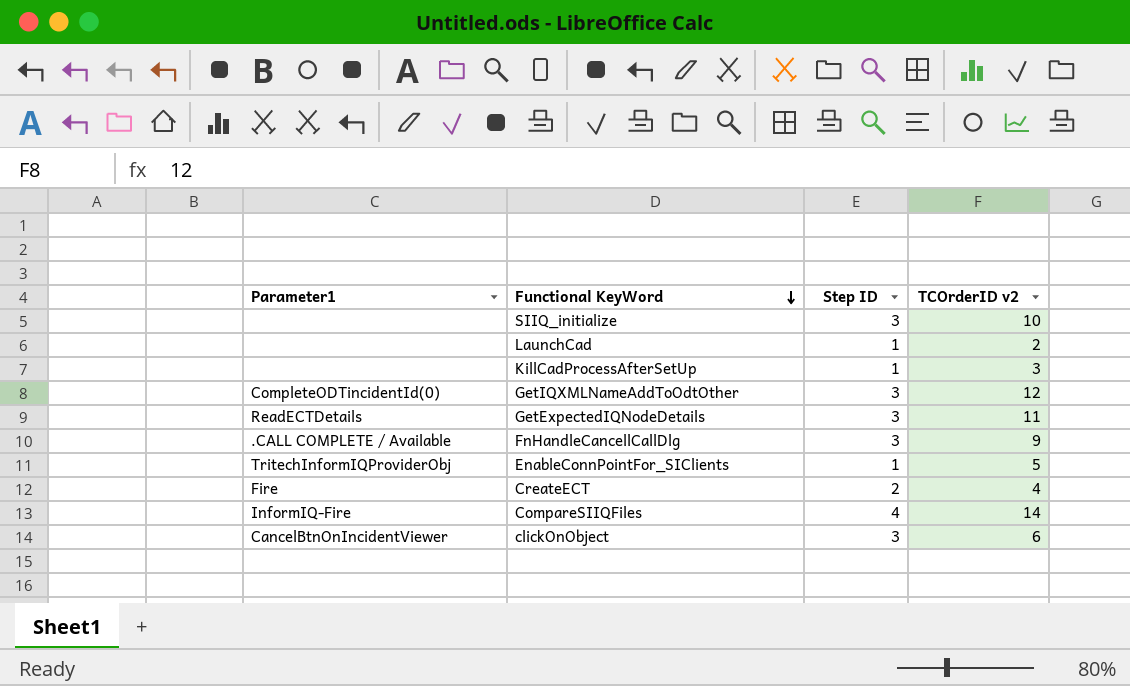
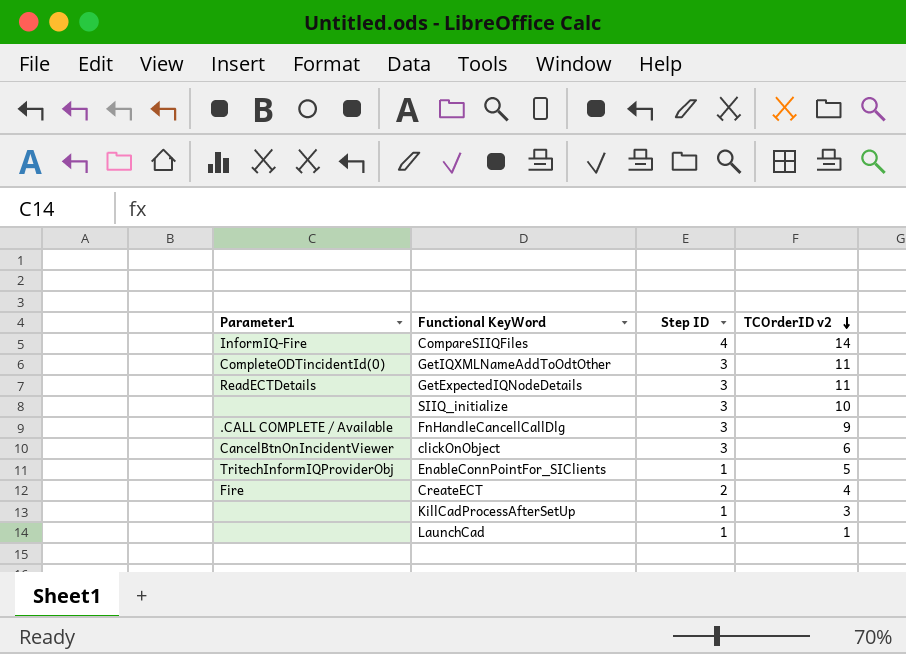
row order: Functional KeyWord descending -> TCOrderID v2 descending
GetIQXMLNameAddToOdtOther | TCOrderID v2: 12 -> 11
LaunchCad | TCOrderID v2: 2 -> 1

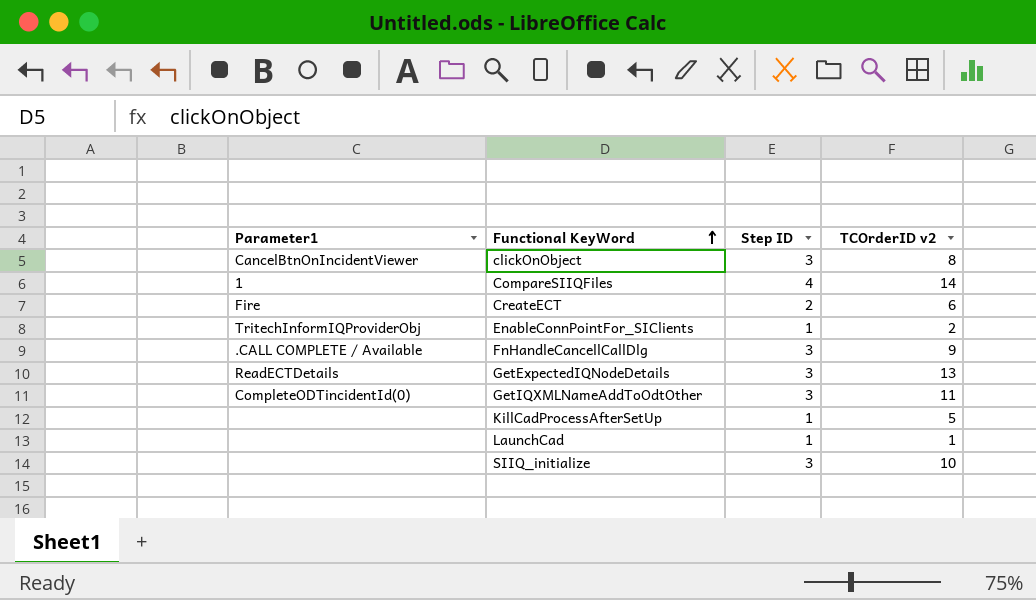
row order: TCOrderID v2 descending -> Functional KeyWord ascending
clickOnObject | TCOrderID v2: 6 -> 8
CompareSIIQFiles | Parameter1: InformIQ-Fire -> 1
CreateECT | TCOrderID v2: 4 -> 6
EnableConnPointFor_SIClients | TCOrderID v2: 5 -> 2
GetExpectedIQNodeDetails | TCOrderID v2: 11 -> 13
KillCadProcessAfterSetUp | TCOrderID v2: 3 -> 5

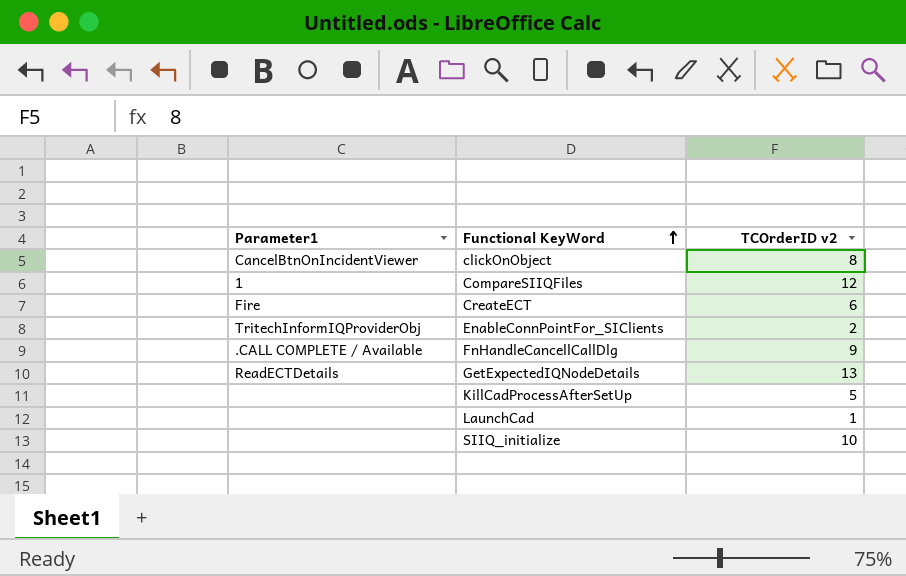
column Step ID | position: 3 -> none
row GetIQXMLNameAddToOdtOther: CompleteODTincidentId(0) | 3 | 11 -> none
CompareSIIQFiles | TCOrderID v2: 14 -> 12

